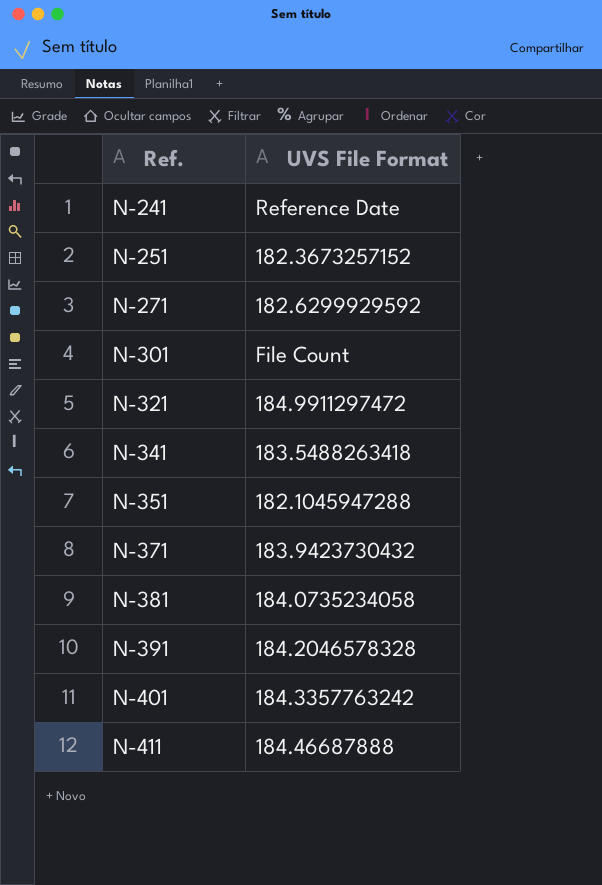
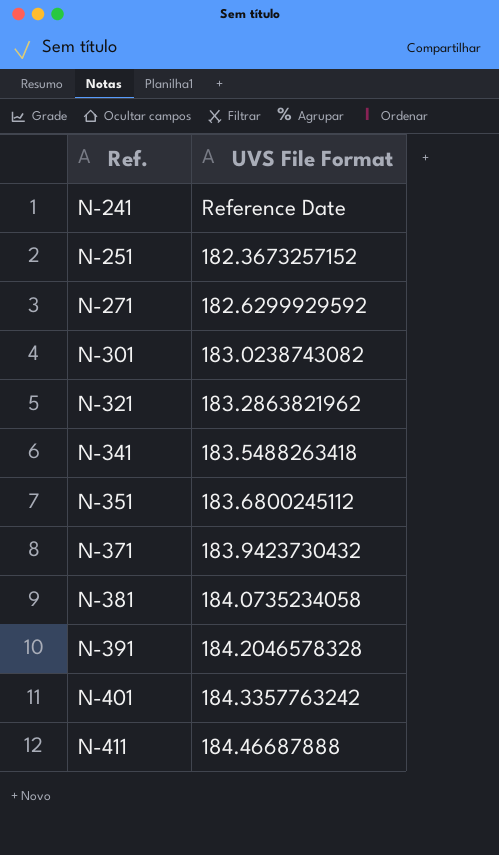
N-301 | UVS File Format: File Count -> 183.0238743082
N-321 | UVS File Format: 184.9911297472 -> 183.2863821962
N-351 | UVS File Format: 182.1045947288 -> 183.6800245112

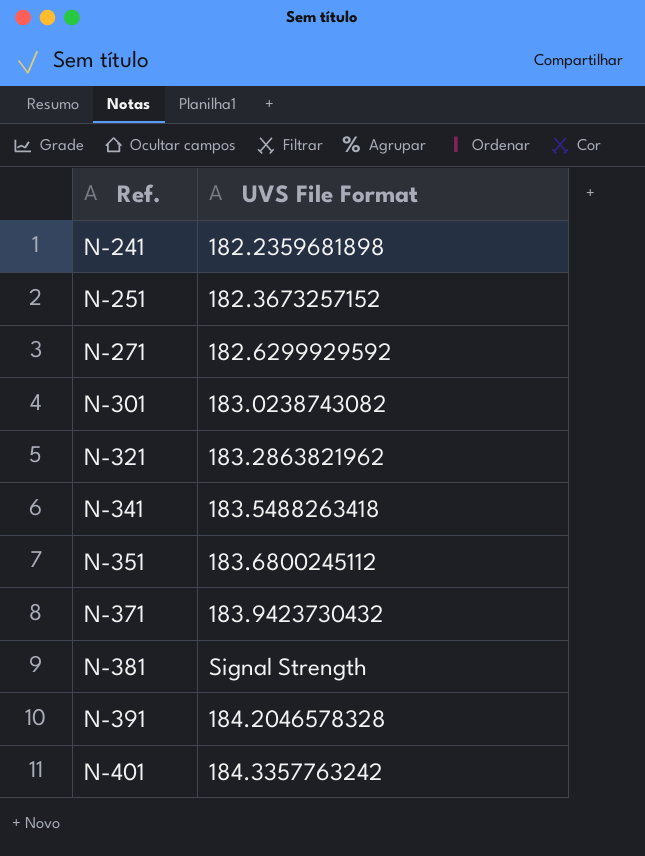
row N-411: 184.46687888 -> none
N-241 | UVS File Format: Reference Date -> 182.2359681898
N-381 | UVS File Format: 184.0735234058 -> Signal Strength

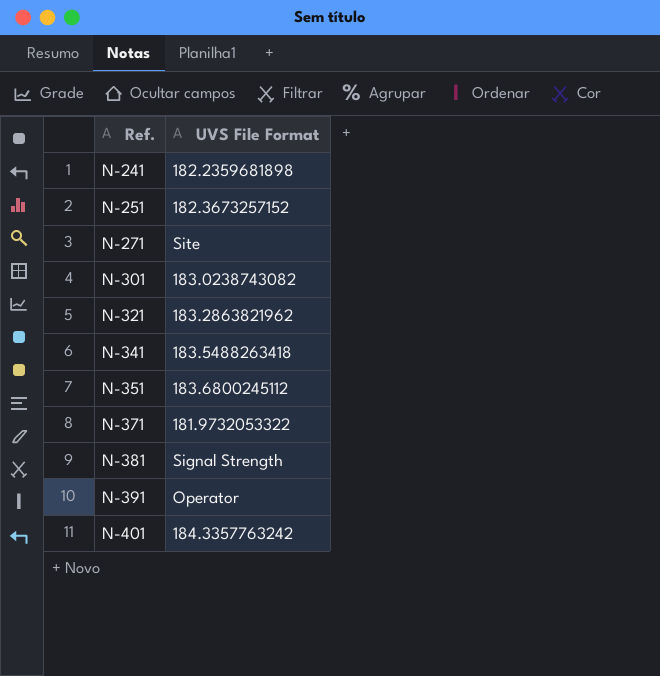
N-271 | UVS File Format: 182.6299929592 -> Site
N-371 | UVS File Format: 183.9423730432 -> 181.9732053322
N-391 | UVS File Format: 184.2046578328 -> Operator

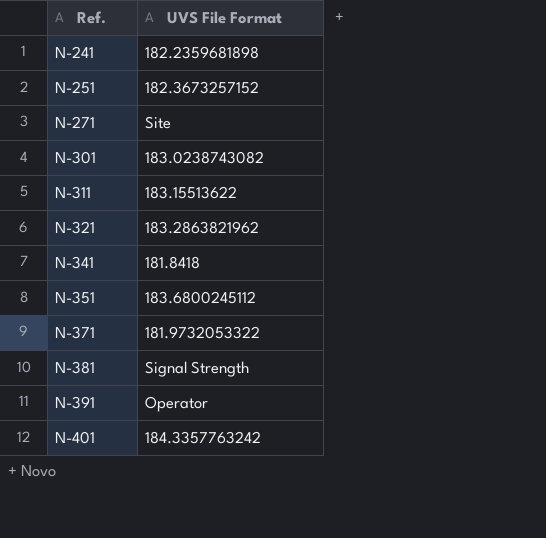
row N-311: none -> 183.15513622
N-341 | UVS File Format: 183.5488263418 -> 181.8418

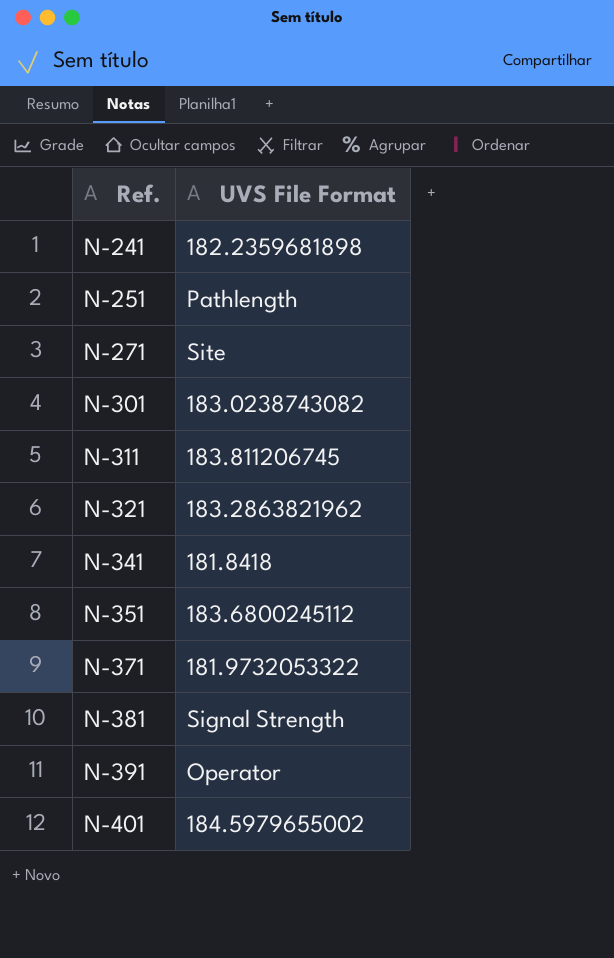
N-251 | UVS File Format: 182.3673257152 -> Pathlength
N-311 | UVS File Format: 183.15513622 -> 183.811206745
N-401 | UVS File Format: 184.3357763242 -> 184.5979655002

